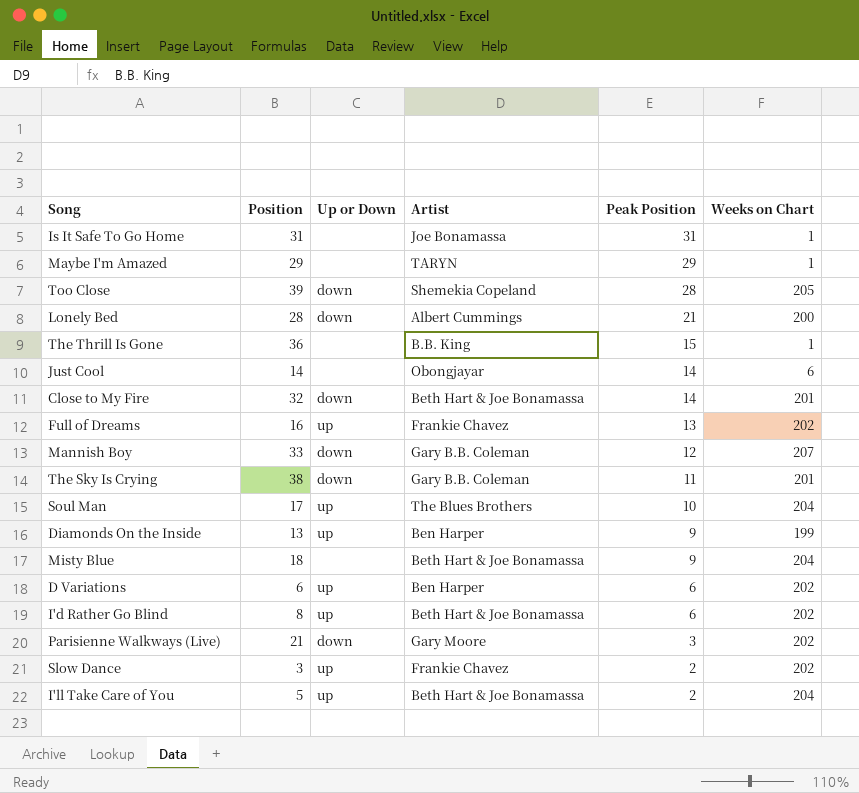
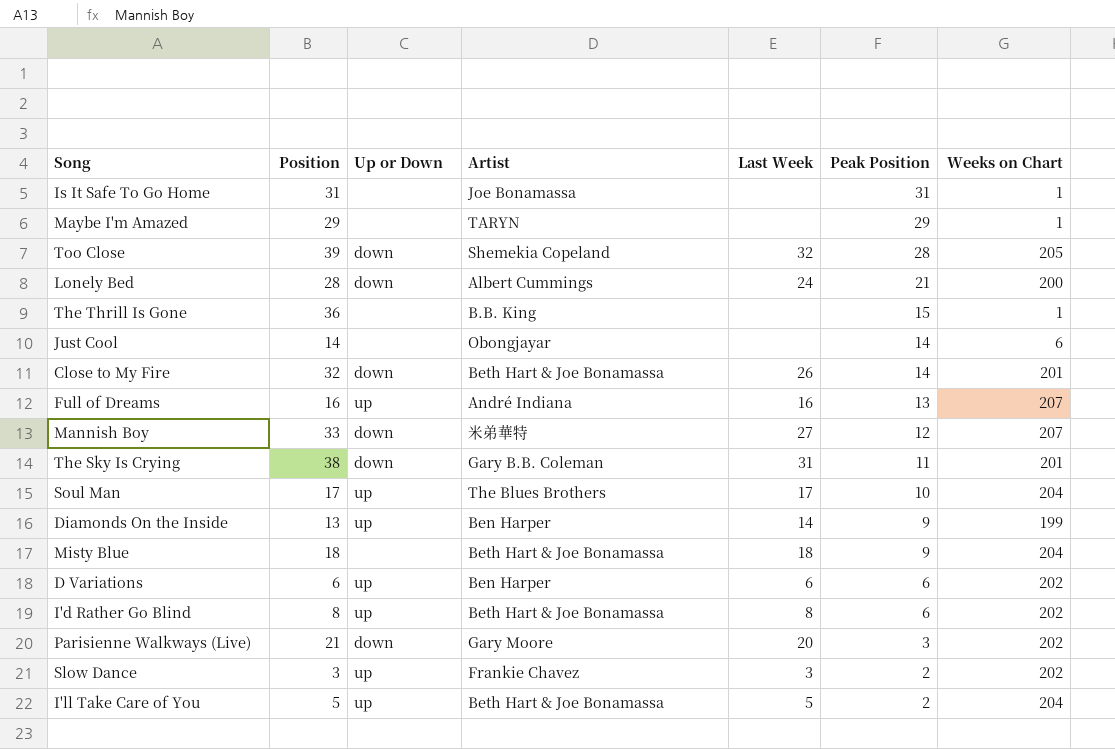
column Last Week | position: none -> 5
Full of Dreams | Artist: Frankie Chavez -> André Indiana
Full of Dreams | Weeks on Chart: 202 -> 207
Mannish Boy | Artist: Gary B.B. Coleman -> 米弟華特

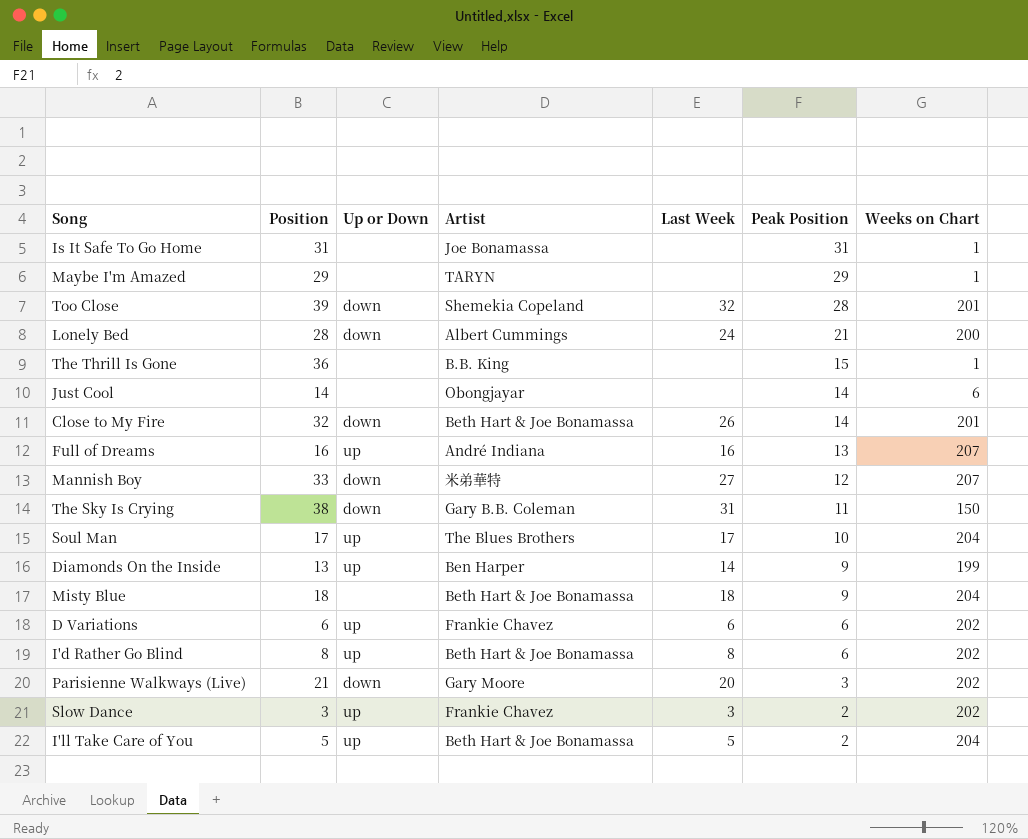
Too Close | Weeks on Chart: 205 -> 201
The Sky Is Crying | Weeks on Chart: 201 -> 150
D Variations | Artist: Ben Harper -> Frankie Chavez

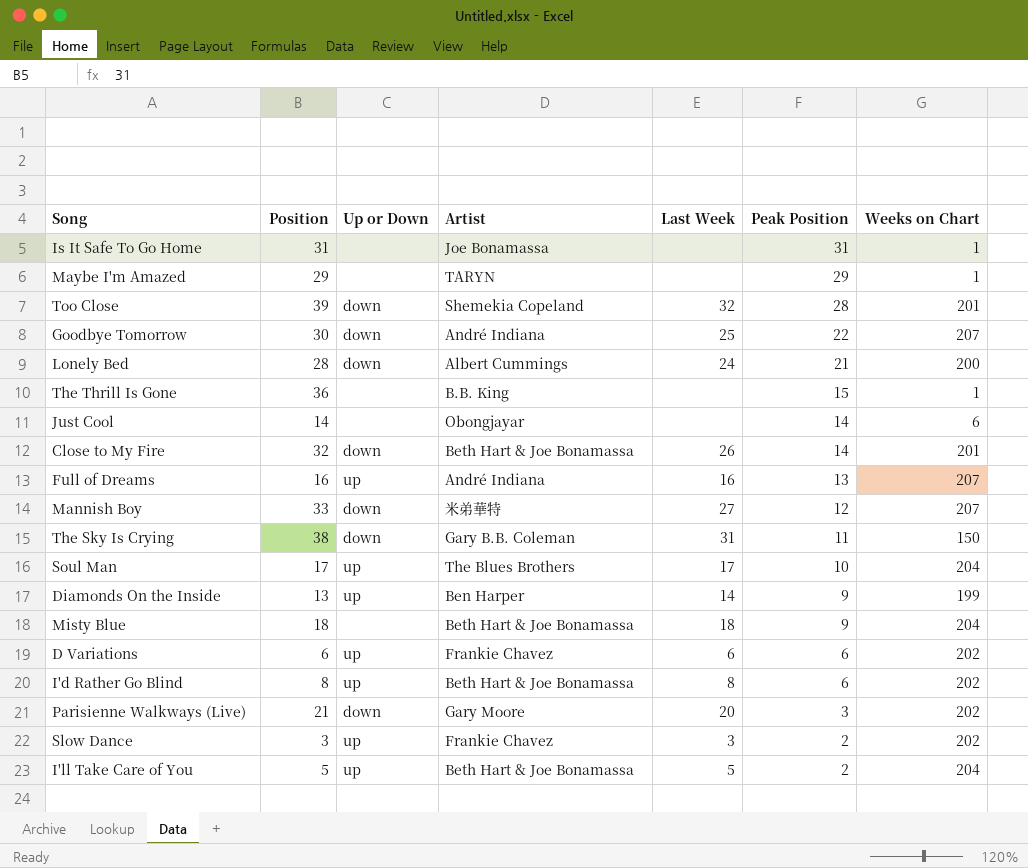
row Goodbye Tomorrow: none -> 30 | down | André Indiana | 25 | 22 | 207

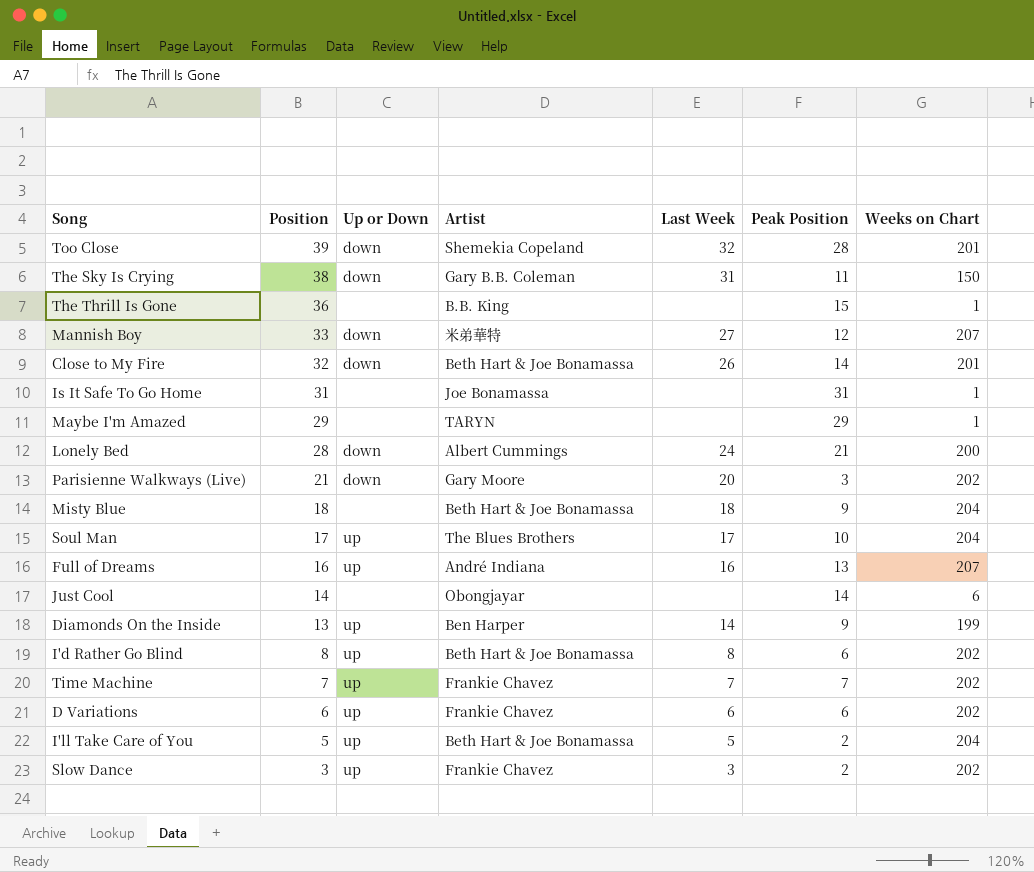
row order: Peak Position descending -> Position descending
row Goodbye Tomorrow: 30 | down | André Indiana | 25 | 22 | 207 -> none
row Time Machine: none -> 7 | up | Frankie Chavez | 7 | 7 | 202

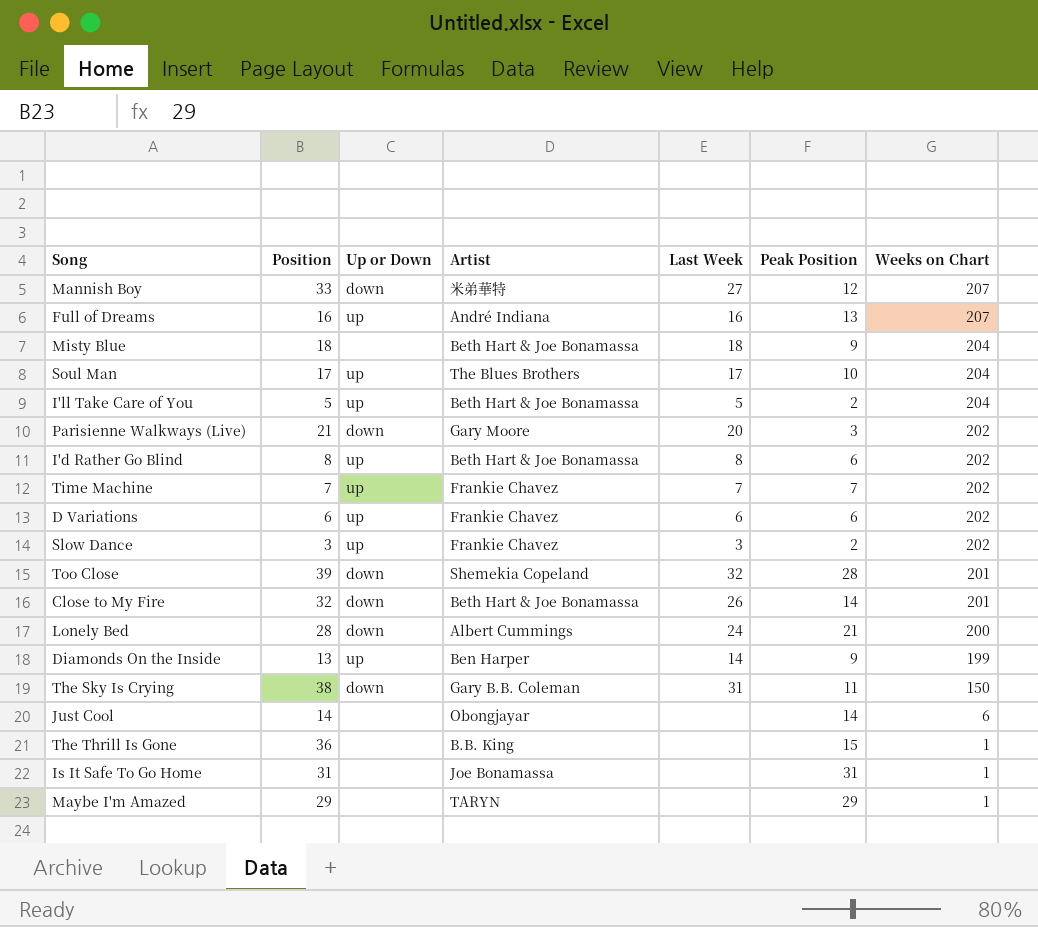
row order: Position descending -> Weeks on Chart descending

